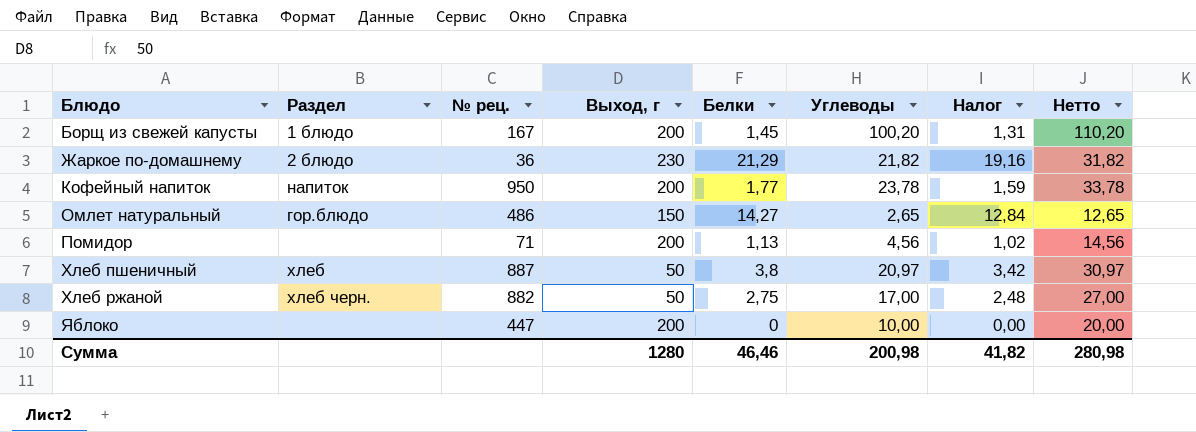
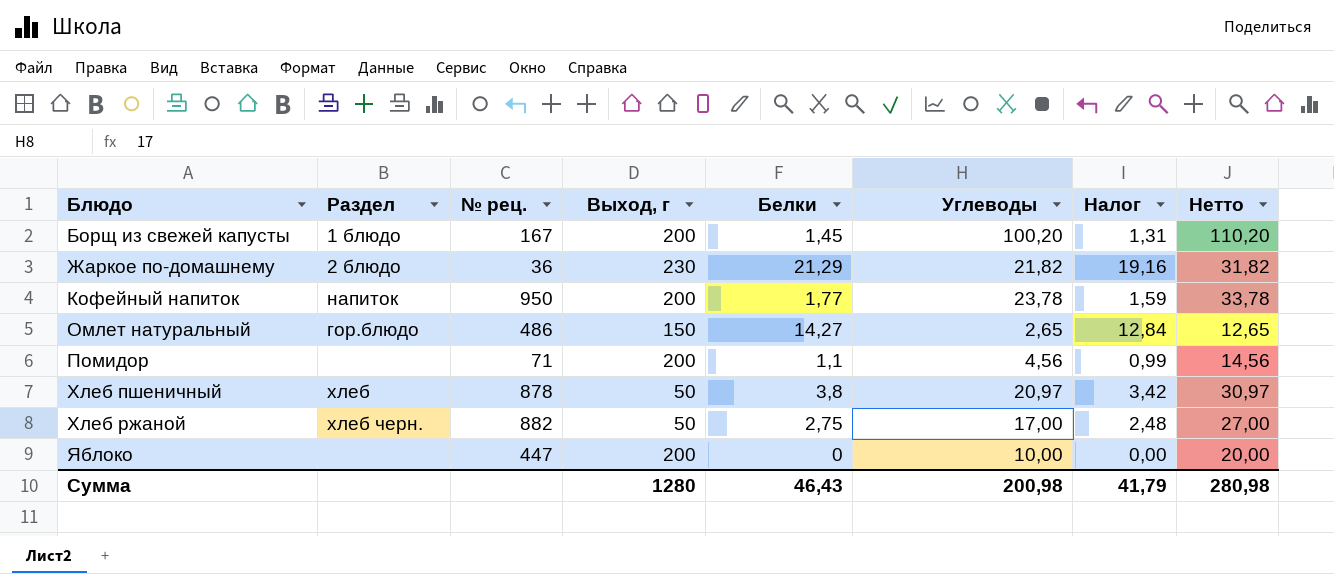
Помидор | Белки: 1,13 -> 1,1
Помидор | Налог: 1,02 -> 0,99
Хлеб пшеничный | № рец.: 887 -> 878
Сумма | Белки: 46,46 -> 46,43
Сумма | Налог: 41,82 -> 41,79

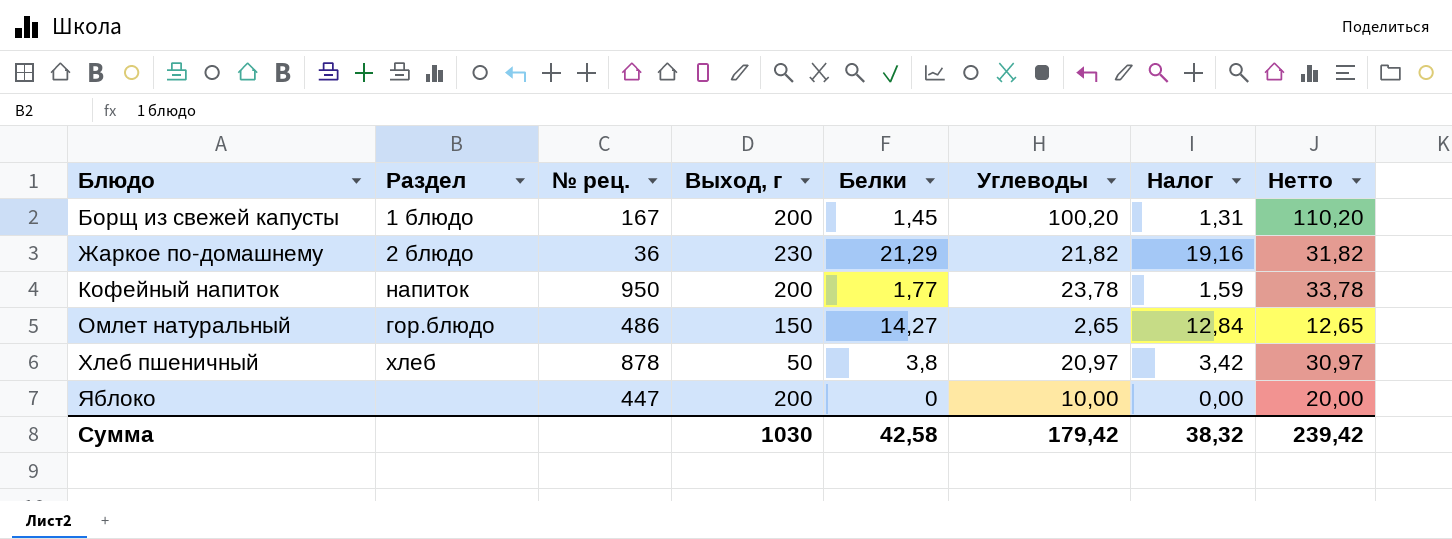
row Помидор: none | 71 | 200 | 1,1 | 4,56 | 0,99 | 14,56 -> none
row Хлеб ржаной: хлеб черн. | 882 | 50 | 2,75 | 17,00 | 2,48 | 27,00 -> none
Сумма | Выход, г: 1280 -> 1030
Сумма | Белки: 46,43 -> 42,58
Сумма | Углеводы: 200,98 -> 179,42
Сумма | Налог: 41,79 -> 38,32
Сумма | Нетто: 280,98 -> 239,42

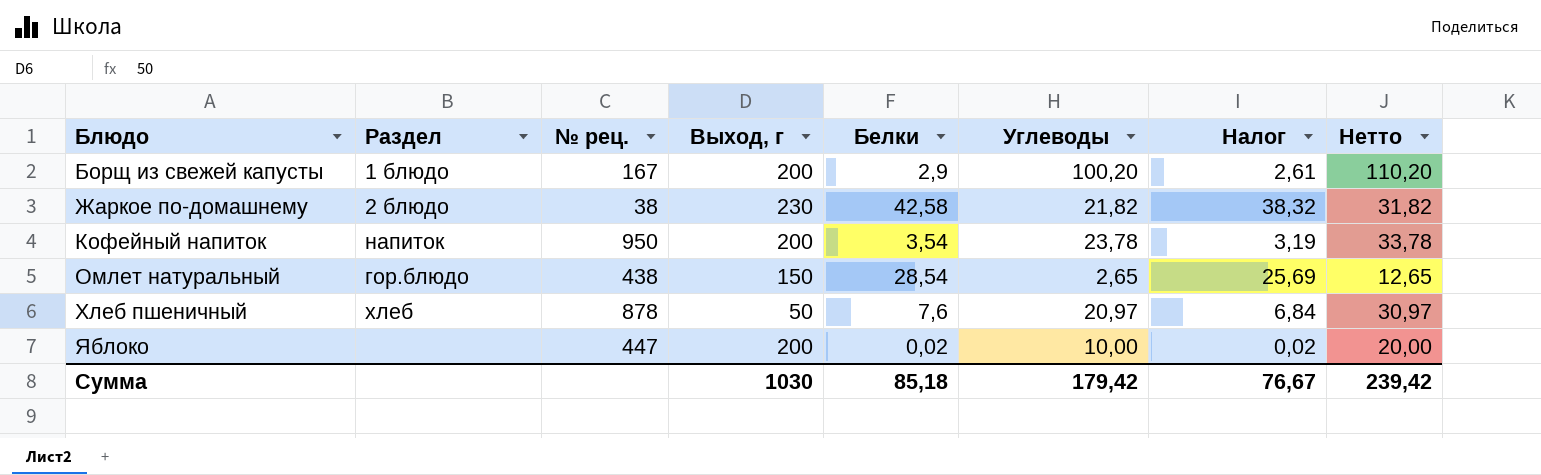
Борщ из свежей капусты | Белки: 1,45 -> 2,9
Борщ из свежей капусты | Налог: 1,31 -> 2,61
Жаркое по-домашнему | № рец.: 36 -> 38
Жаркое по-домашнему | Белки: 21,29 -> 42,58
Жаркое по-домашнему | Налог: 19,16 -> 38,32
Кофейный напиток | Белки: 1,77 -> 3,54
Кофейный напиток | Налог: 1,59 -> 3,19
Омлет натуральный | № рец.: 486 -> 438
Омлет натуральный | Белки: 14,27 -> 28,54
Омлет натуральный | Налог: 12,84 -> 25,69
Хлеб пшеничный | Белки: 3,8 -> 7,6
Хлеб пшеничный | Налог: 3,42 -> 6,84
Яблоко | Белки: 0 -> 0,02
Яблоко | Налог: 0,00 -> 0,02
Сумма | Белки: 42,58 -> 85,18
Сумма | Налог: 38,32 -> 76,67

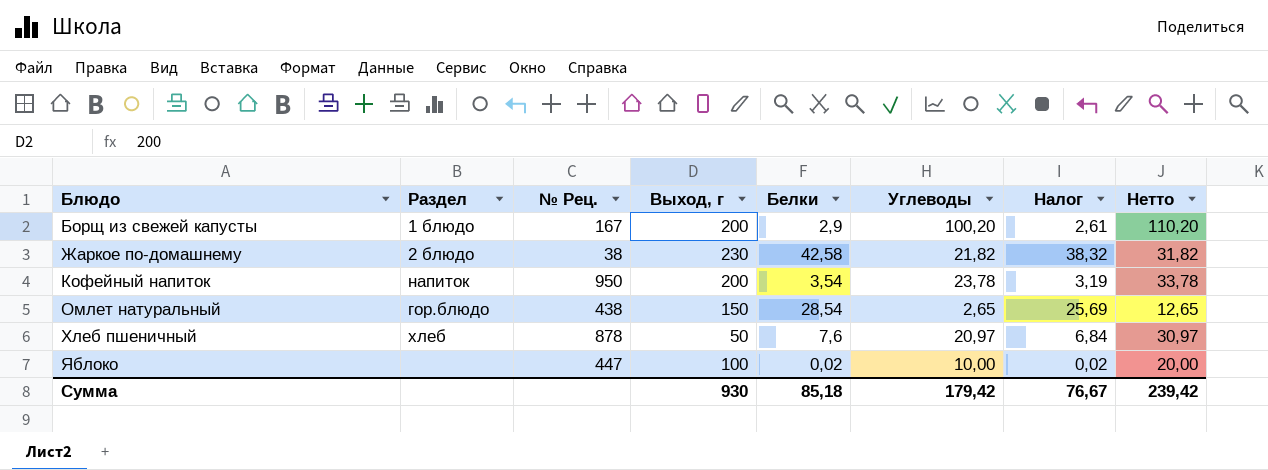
column name: № рец. -> № Рец.
Яблоко | Выход, г: 200 -> 100
Сумма | Выход, г: 1030 -> 930

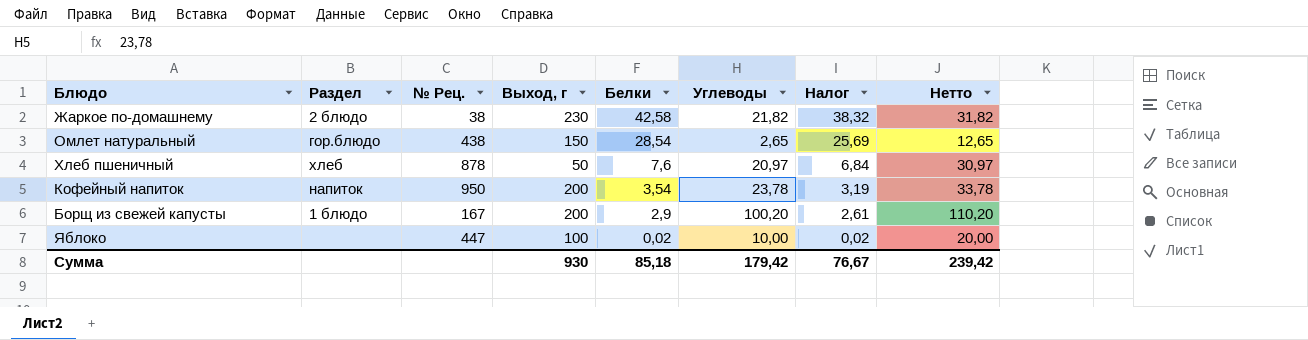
row order: Блюдо ascending -> Белки descending

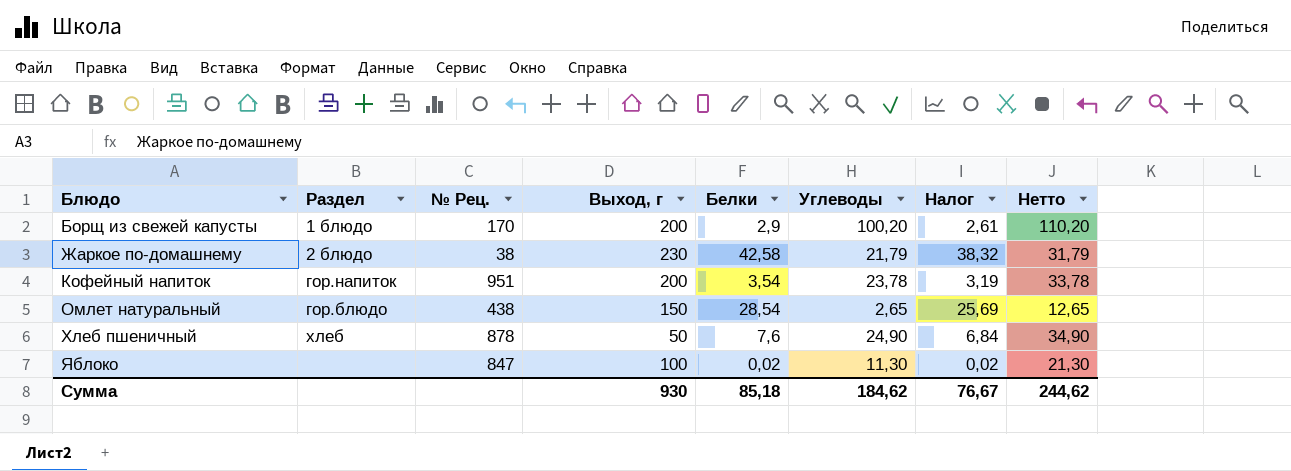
row order: Белки descending -> Блюдо ascending
Борщ из свежей капусты | № Рец.: 167 -> 170
Жаркое по-домашнему | Углеводы: 21,82 -> 21,79
Жаркое по-домашнему | Нетто: 31,82 -> 31,79
Кофейный напиток | Раздел: напиток -> гор.напиток
Кофейный напиток | № Рец.: 950 -> 951
Хлеб пшеничный | Углеводы: 20,97 -> 24,90
Хлеб пшеничный | Нетто: 30,97 -> 34,90
Яблоко | № Рец.: 447 -> 847
Яблоко | Углеводы: 10,00 -> 11,30
Яблоко | Нетто: 20,00 -> 21,30
Сумма | Углеводы: 179,42 -> 184,62
Сумма | Нетто: 239,42 -> 244,62

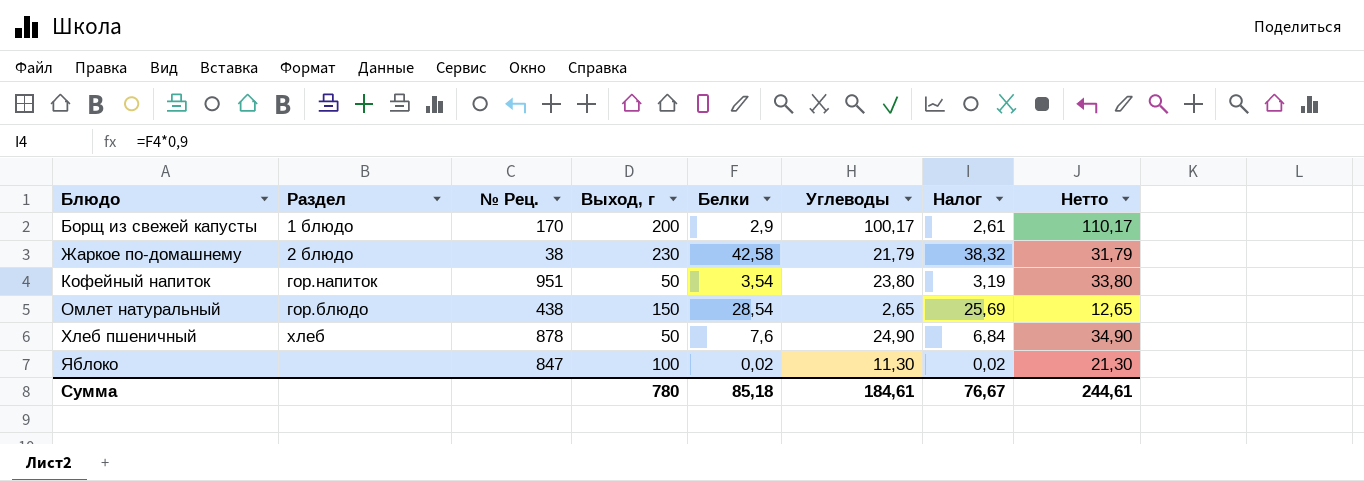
Борщ из свежей капусты | Углеводы: 100,20 -> 100,17
Борщ из свежей капусты | Нетто: 110,20 -> 110,17
Кофейный напиток | Выход, г: 200 -> 50
Кофейный напиток | Углеводы: 23,78 -> 23,80
Кофейный напиток | Нетто: 33,78 -> 33,80
Сумма | Выход, г: 930 -> 780
Сумма | Углеводы: 184,62 -> 184,61
Сумма | Нетто: 244,62 -> 244,61

